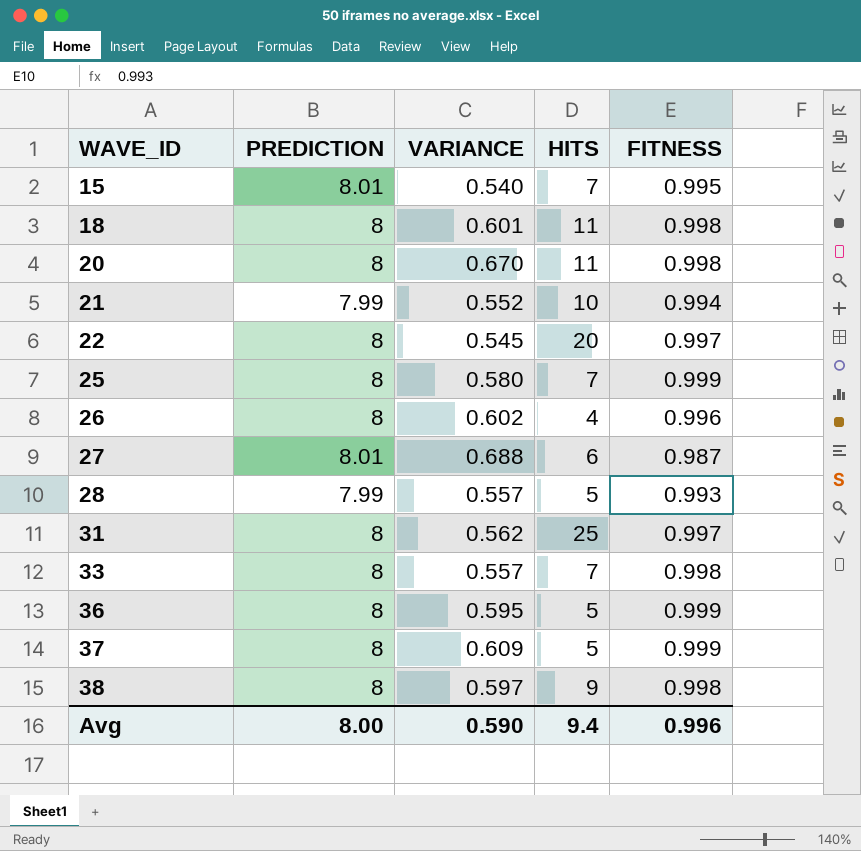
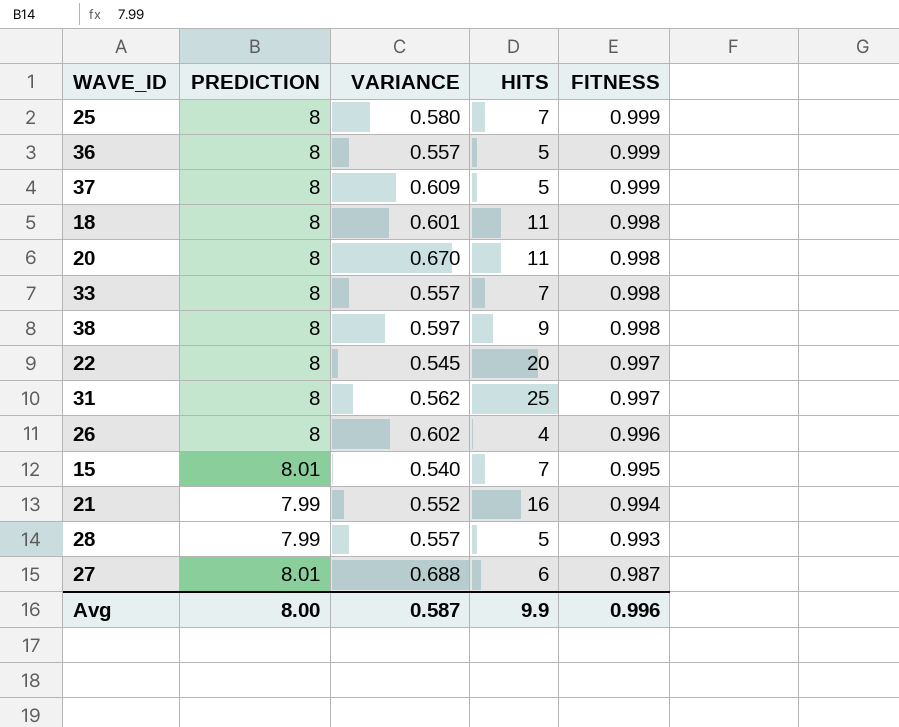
row order: WAVE_ID ascending -> FITNESS descending
36 | VARIANCE: 0.595 -> 0.557
21 | HITS: 10 -> 16
Avg | VARIANCE: 0.590 -> 0.587
Avg | HITS: 9.4 -> 9.9

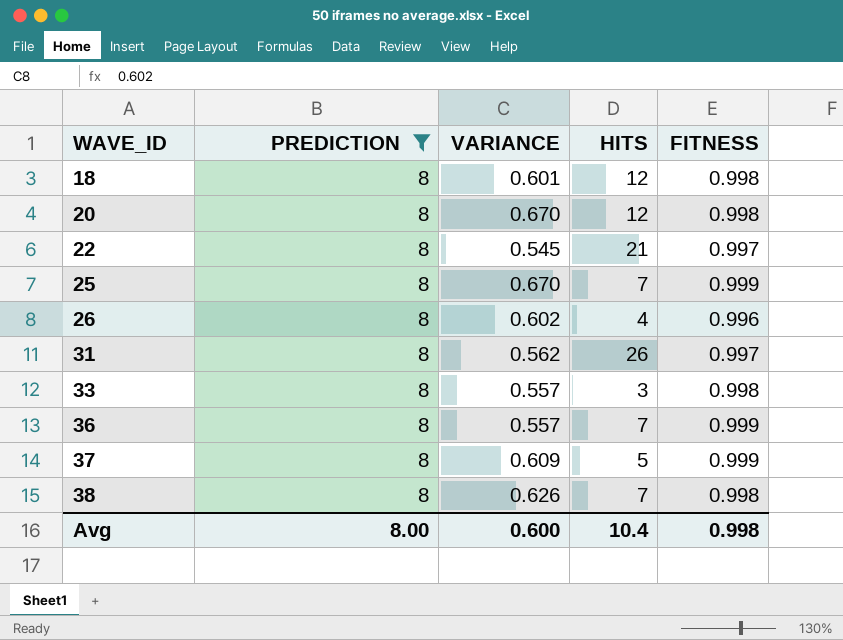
filter: none -> PREDICTION = 8
row order: FITNESS descending -> WAVE_ID ascending
18 | HITS: 11 -> 12
20 | HITS: 11 -> 12
22 | HITS: 20 -> 21
25 | VARIANCE: 0.580 -> 0.670
31 | HITS: 25 -> 26
33 | HITS: 7 -> 3
36 | HITS: 5 -> 7
38 | VARIANCE: 0.597 -> 0.626
38 | HITS: 9 -> 7
Avg | VARIANCE: 0.587 -> 0.600
Avg | HITS: 9.9 -> 10.4
Avg | FITNESS: 0.996 -> 0.998

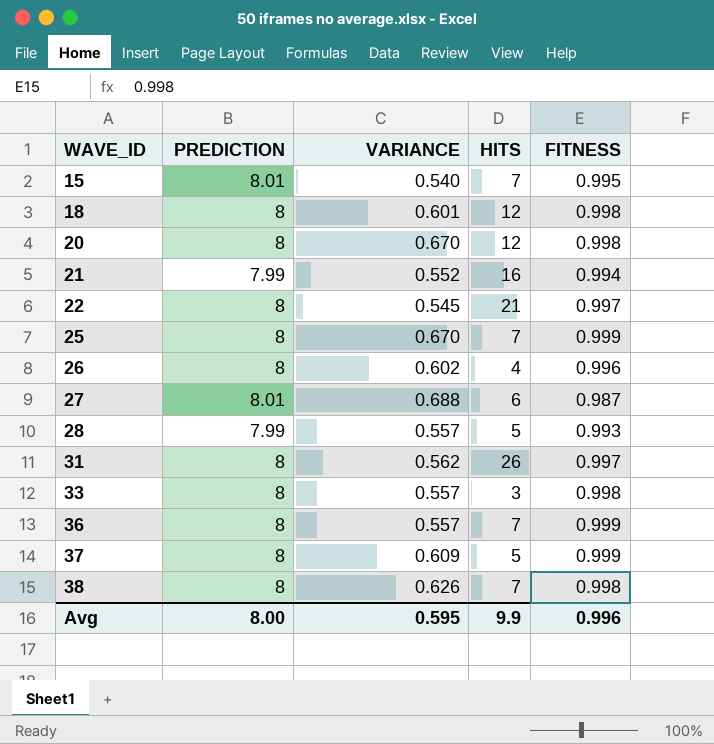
filter: PREDICTION = 8 -> none
Avg | VARIANCE: 0.600 -> 0.595
Avg | HITS: 10.4 -> 9.9
Avg | FITNESS: 0.998 -> 0.996

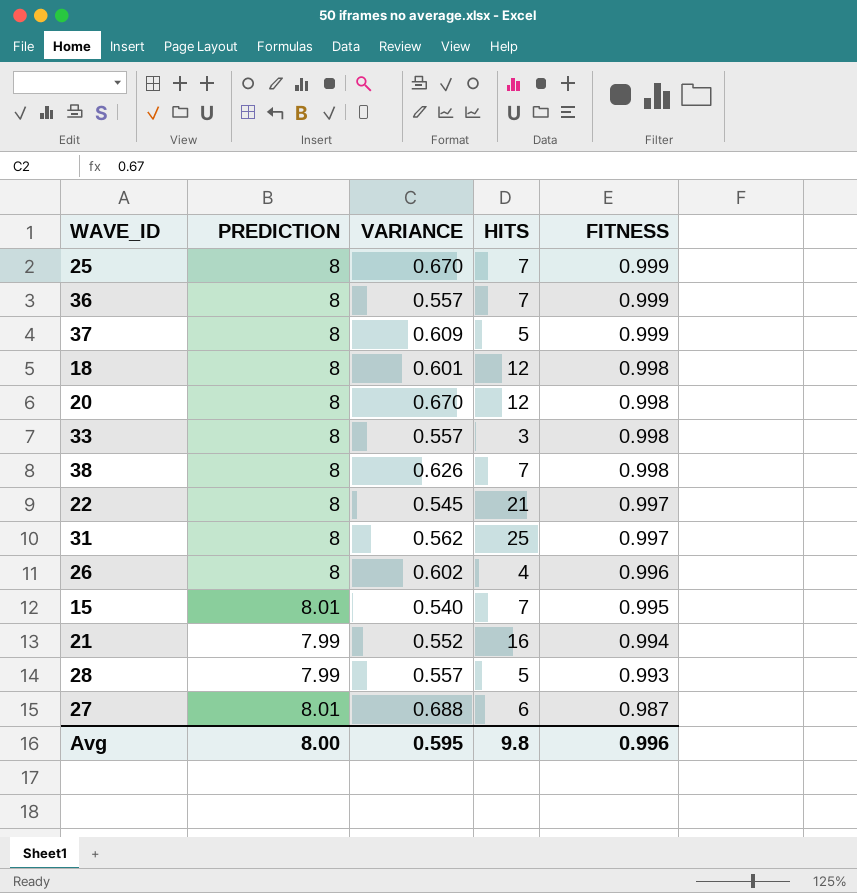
row order: WAVE_ID ascending -> FITNESS descending
31 | HITS: 26 -> 25
Avg | HITS: 9.9 -> 9.8

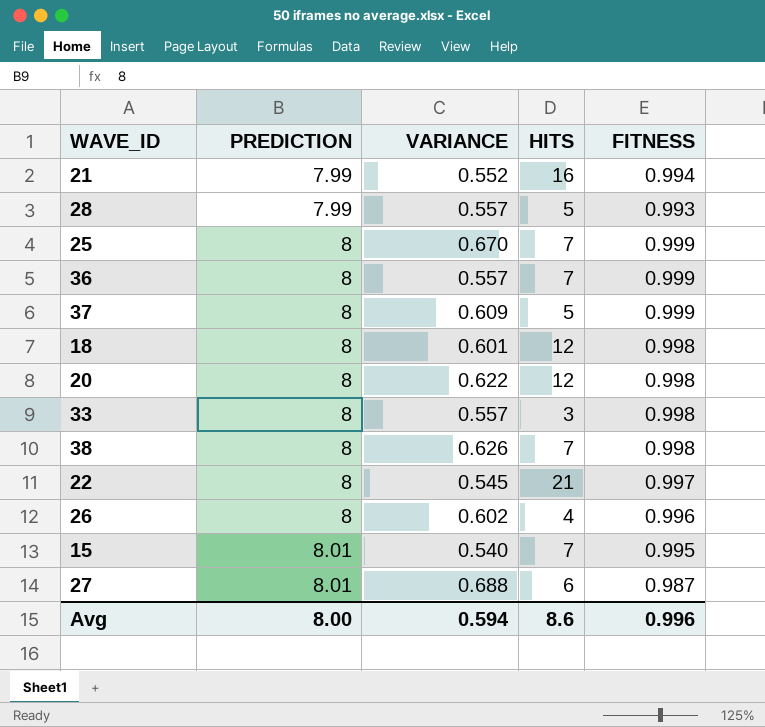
row order: FITNESS descending -> PREDICTION ascending
row 31: 8 | 0.562 | 25 | 0.997 -> none
20 | VARIANCE: 0.670 -> 0.622
Avg | VARIANCE: 0.595 -> 0.594
Avg | HITS: 9.8 -> 8.6

